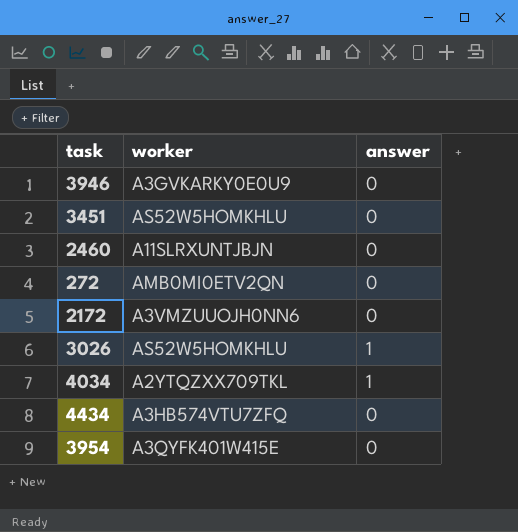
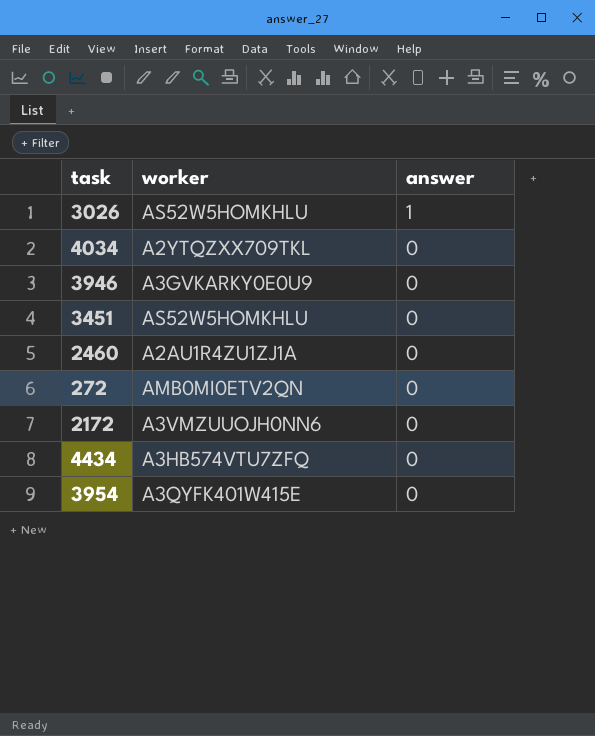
row order: none -> answer descending
4034 | answer: 1 -> 0
2460 | worker: A11SLRXUNTJBJN -> A2AU1R4ZU1ZJ1A

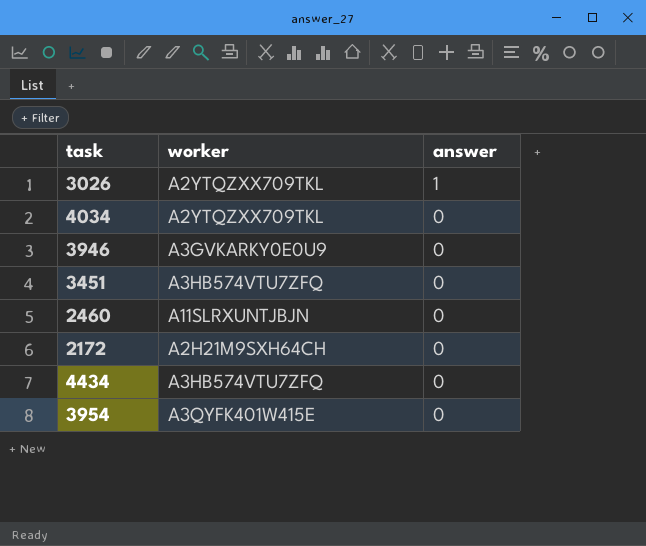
row 272: AMB0MI0ETV2QN | 0 -> none
3026 | worker: AS52W5HOMKHLU -> A2YTQZXX709TKL
3451 | worker: AS52W5HOMKHLU -> A3HB574VTU7ZFQ
2460 | worker: A2AU1R4ZU1ZJ1A -> A11SLRXUNTJBJN
2172 | worker: A3VMZUUOJH0NN6 -> A2H21M9SXH64CH

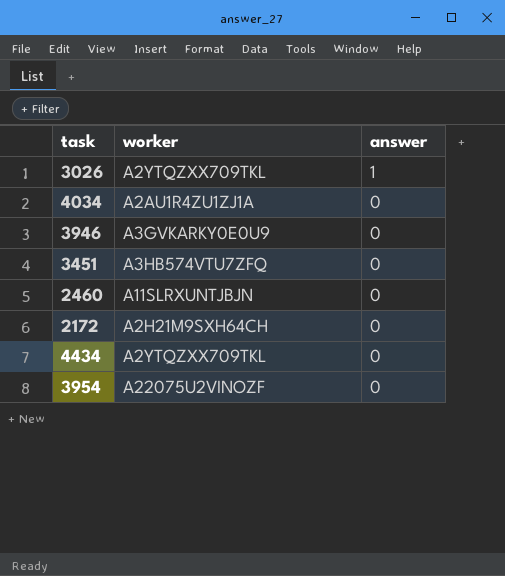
4034 | worker: A2YTQZXX709TKL -> A2AU1R4ZU1ZJ1A
4434 | worker: A3HB574VTU7ZFQ -> A2YTQZXX709TKL
3954 | worker: A3QYFK401W415E -> A22075U2VINOZF

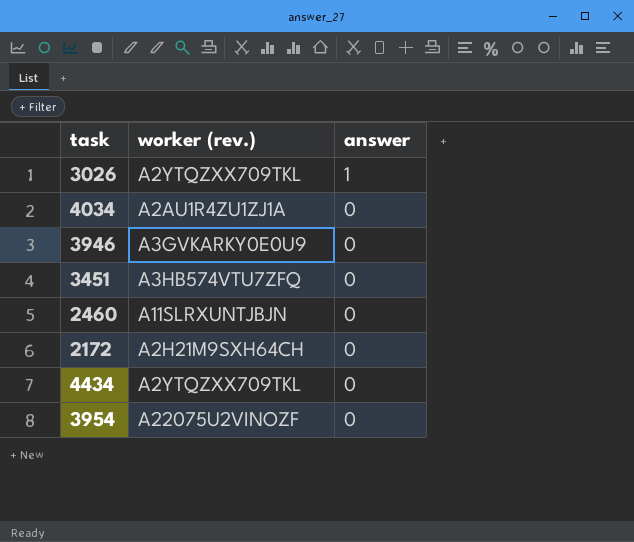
column name: worker -> worker (rev.)

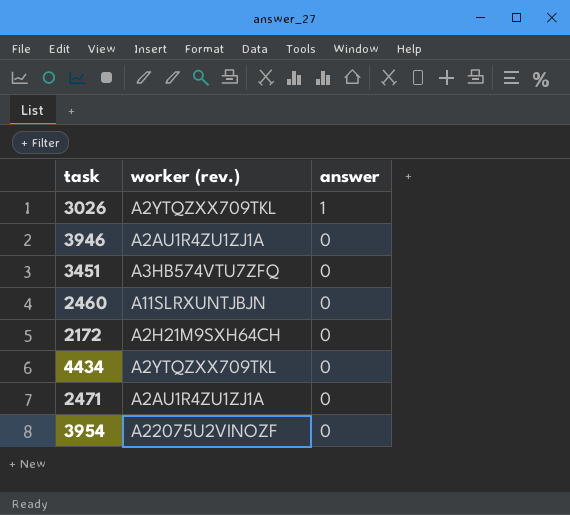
row 4034: A2AU1R4ZU1ZJ1A | 0 -> none
3946 | worker (rev.): A3GVKARKY0E0U9 -> A2AU1R4ZU1ZJ1A
row 2471: none -> A2AU1R4ZU1ZJ1A | 0

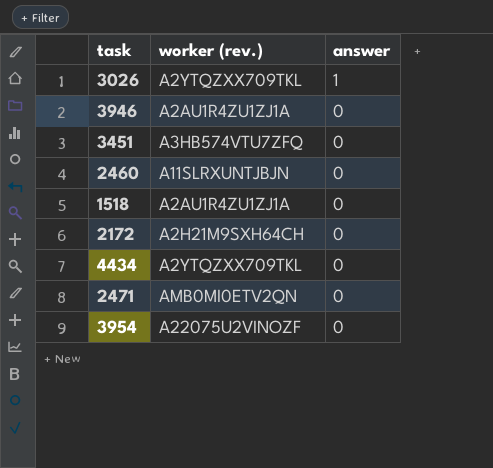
row 1518: none -> A2AU1R4ZU1ZJ1A | 0
2471 | worker (rev.): A2AU1R4ZU1ZJ1A -> AMB0MI0ETV2QN

